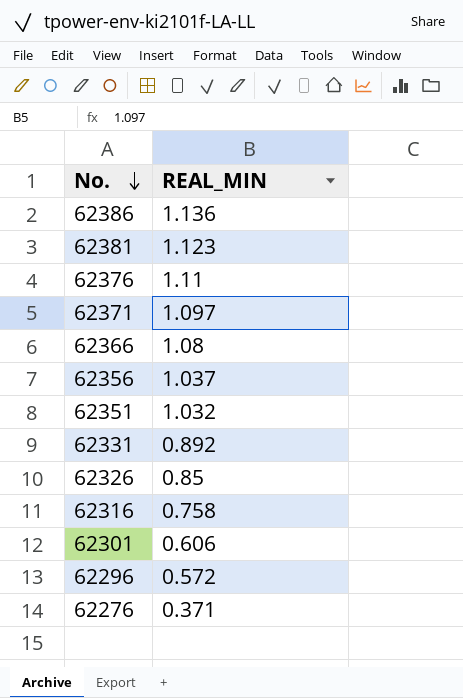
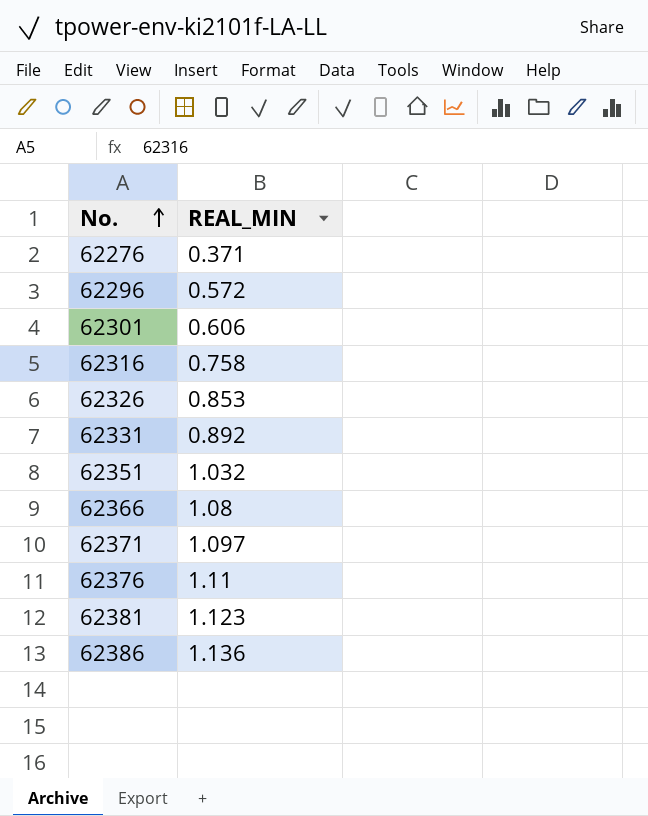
row order: No. descending -> No. ascending
row 62356: 1.037 -> none
62326 | REAL_MIN: 0.85 -> 0.853

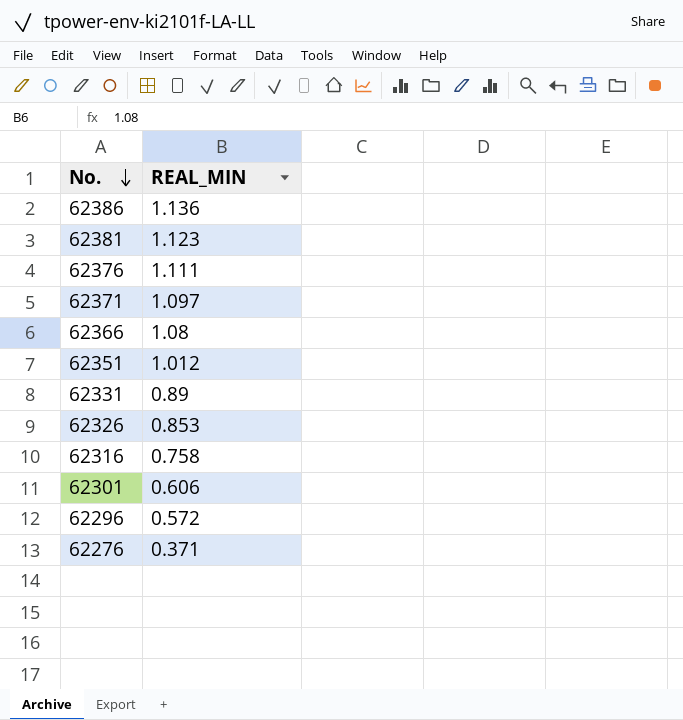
row order: No. ascending -> No. descending
62376 | REAL_MIN: 1.11 -> 1.111
62351 | REAL_MIN: 1.032 -> 1.012
62331 | REAL_MIN: 0.892 -> 0.89

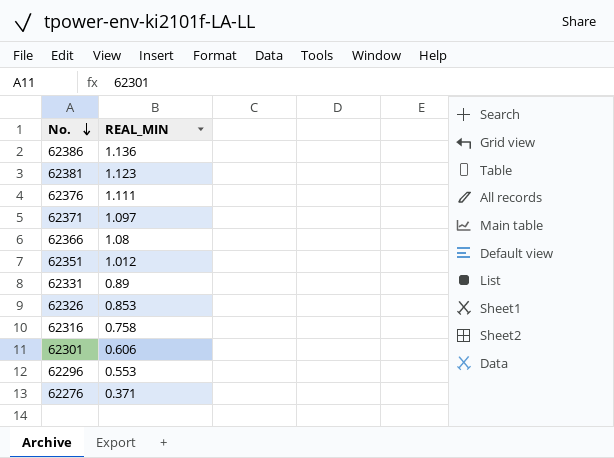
62296 | REAL_MIN: 0.572 -> 0.553

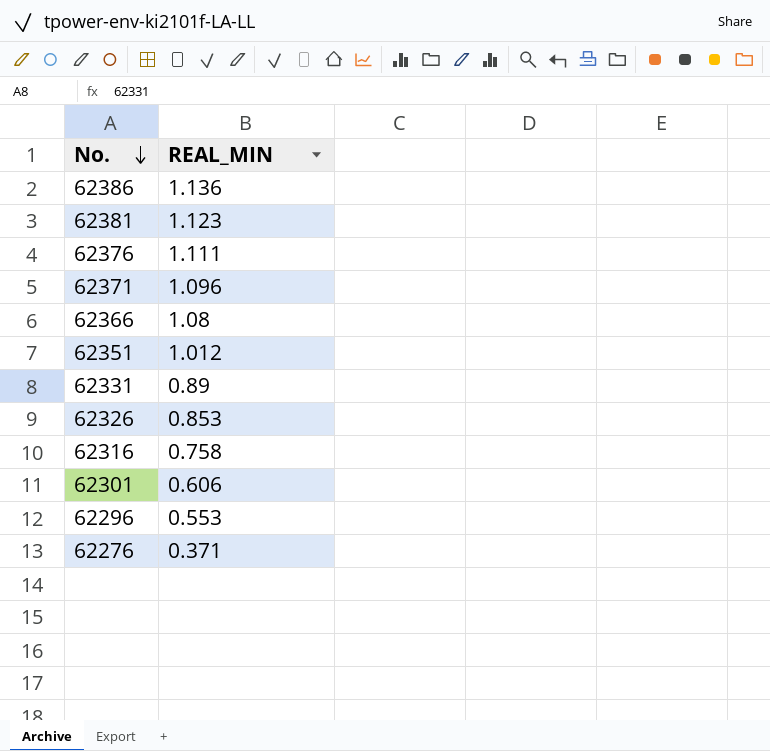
62371 | REAL_MIN: 1.097 -> 1.096

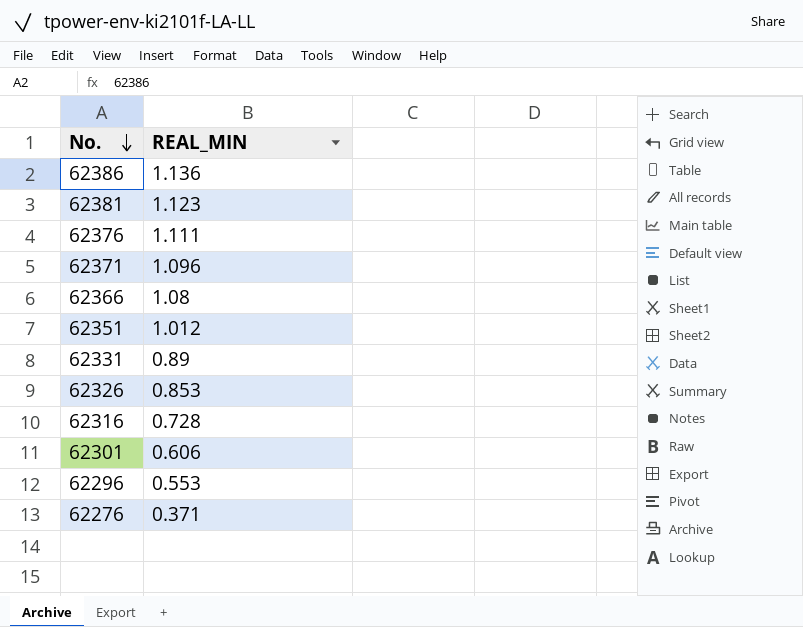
62316 | REAL_MIN: 0.758 -> 0.728

